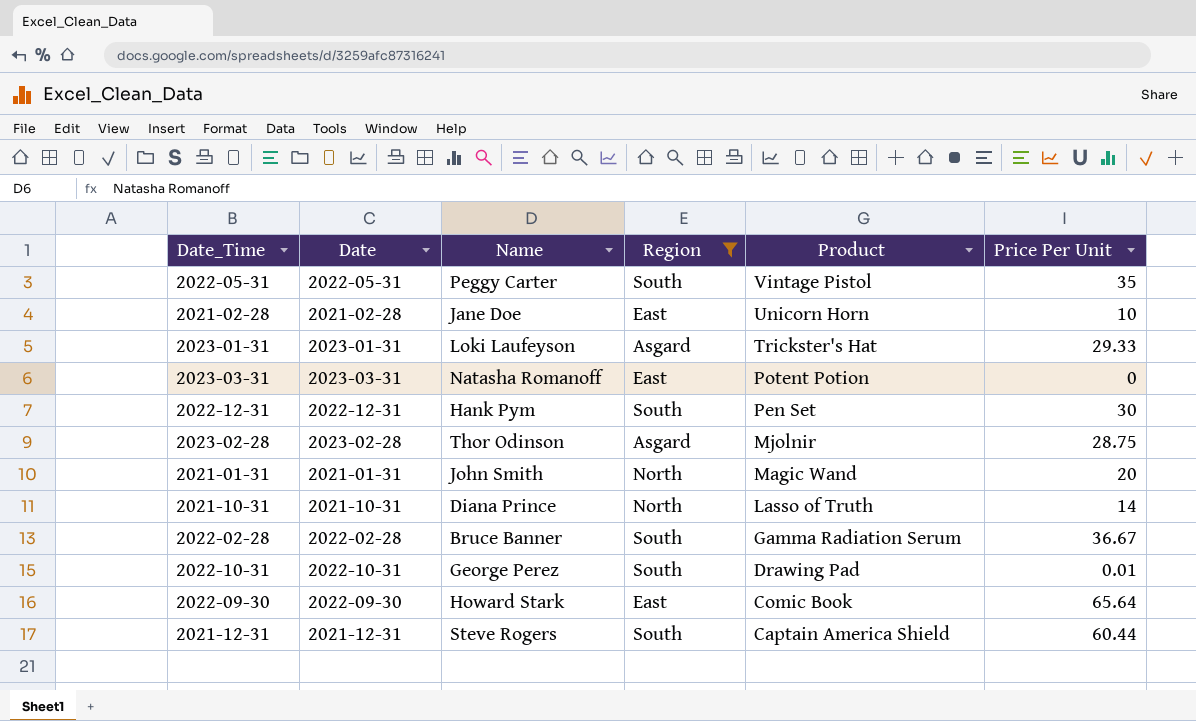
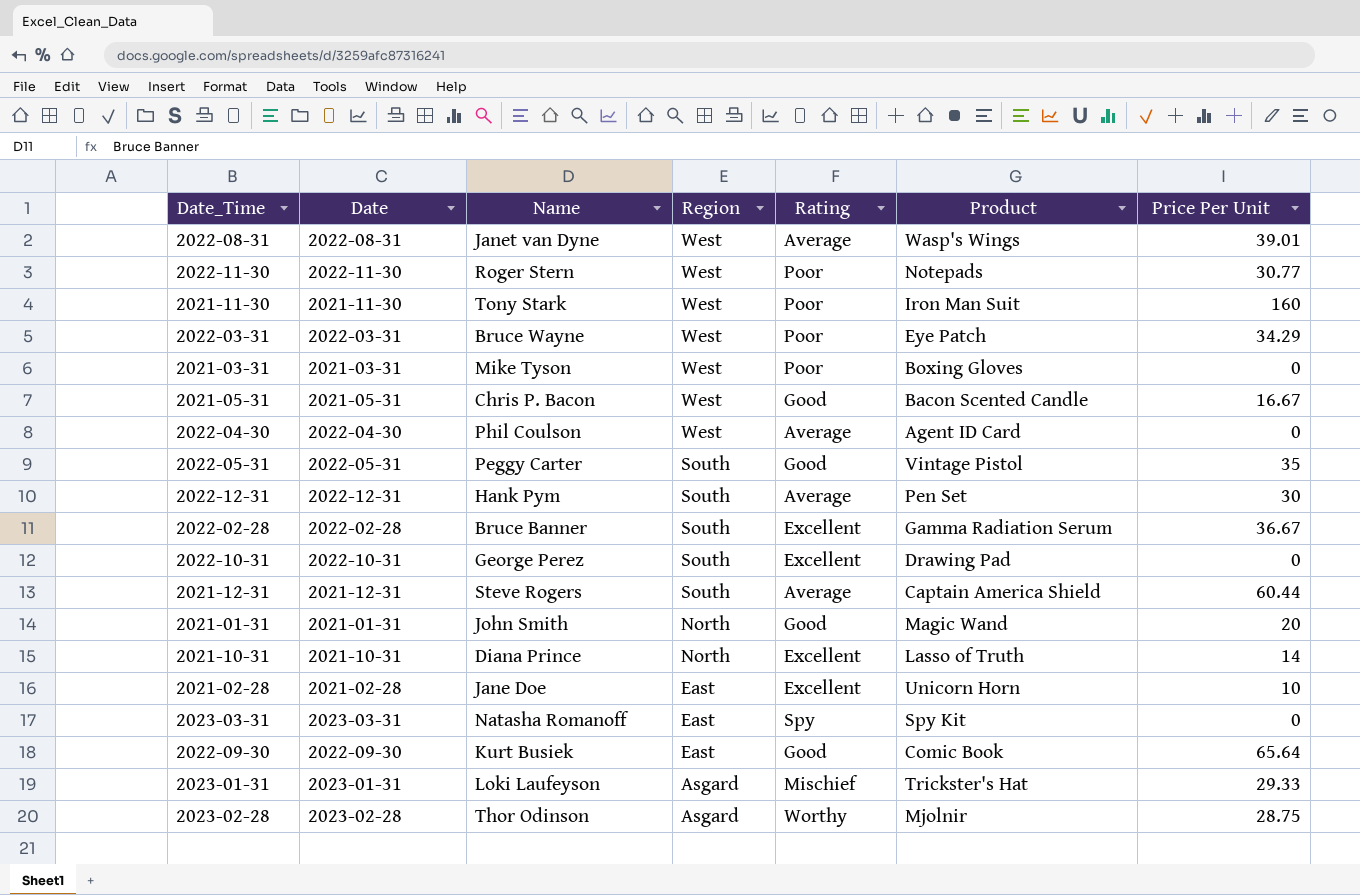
filter: Region != West -> none
row order: Product descending -> Region descending
column Rating | position: none -> 5
2022-10-31 | Price Per Unit: 0.01 -> 0
2023-03-31 | Product: Potent Potion -> Spy Kit
2022-09-30 | Name: Howard Stark -> Kurt Busiek

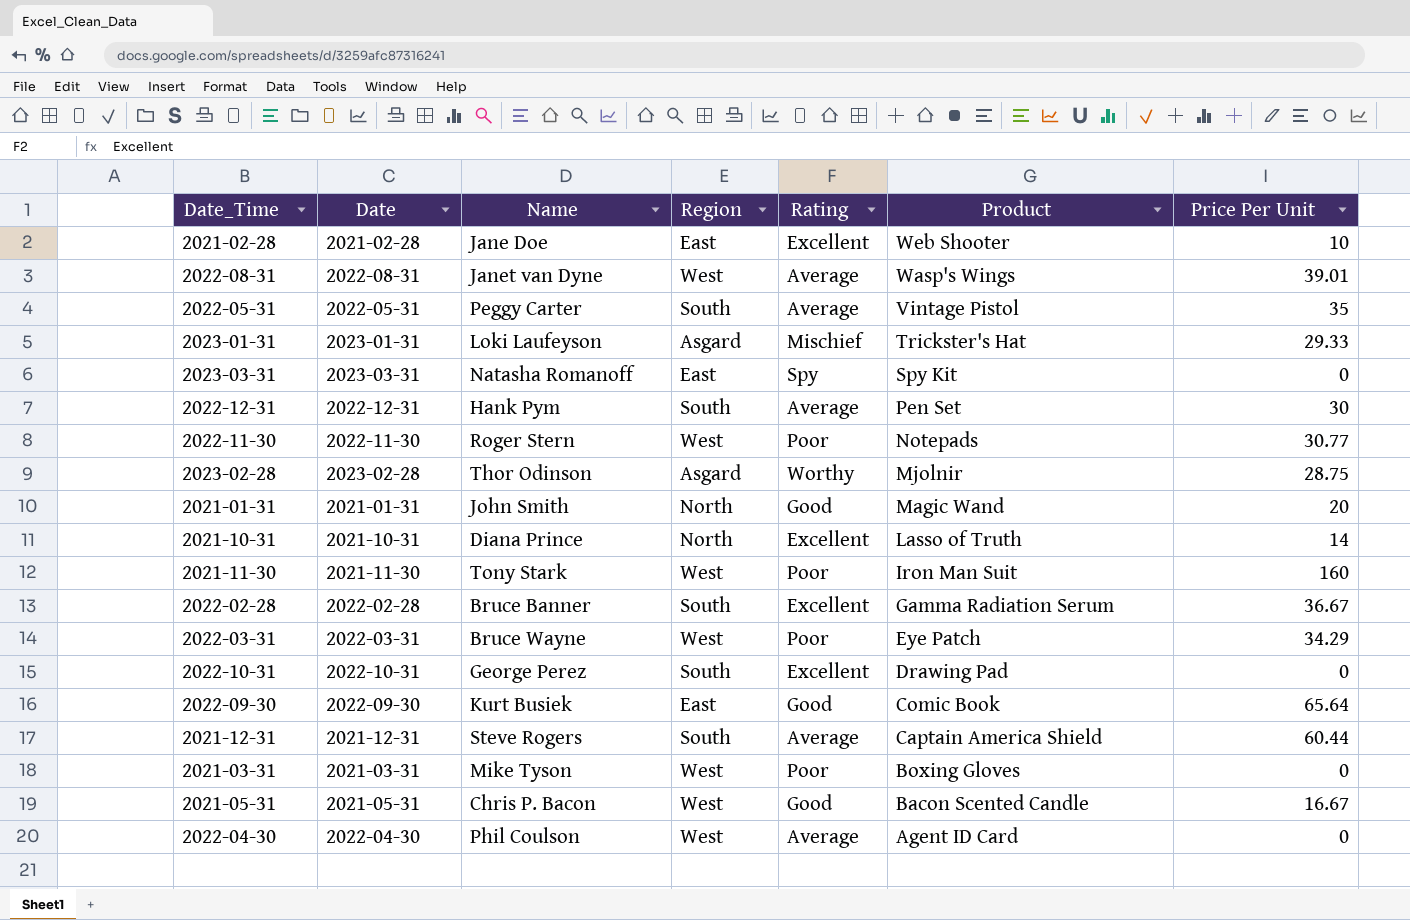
row order: Region descending -> Product descending
2021-02-28 | Product: Unicorn Horn -> Web Shooter
2022-05-31 | Rating: Good -> Average

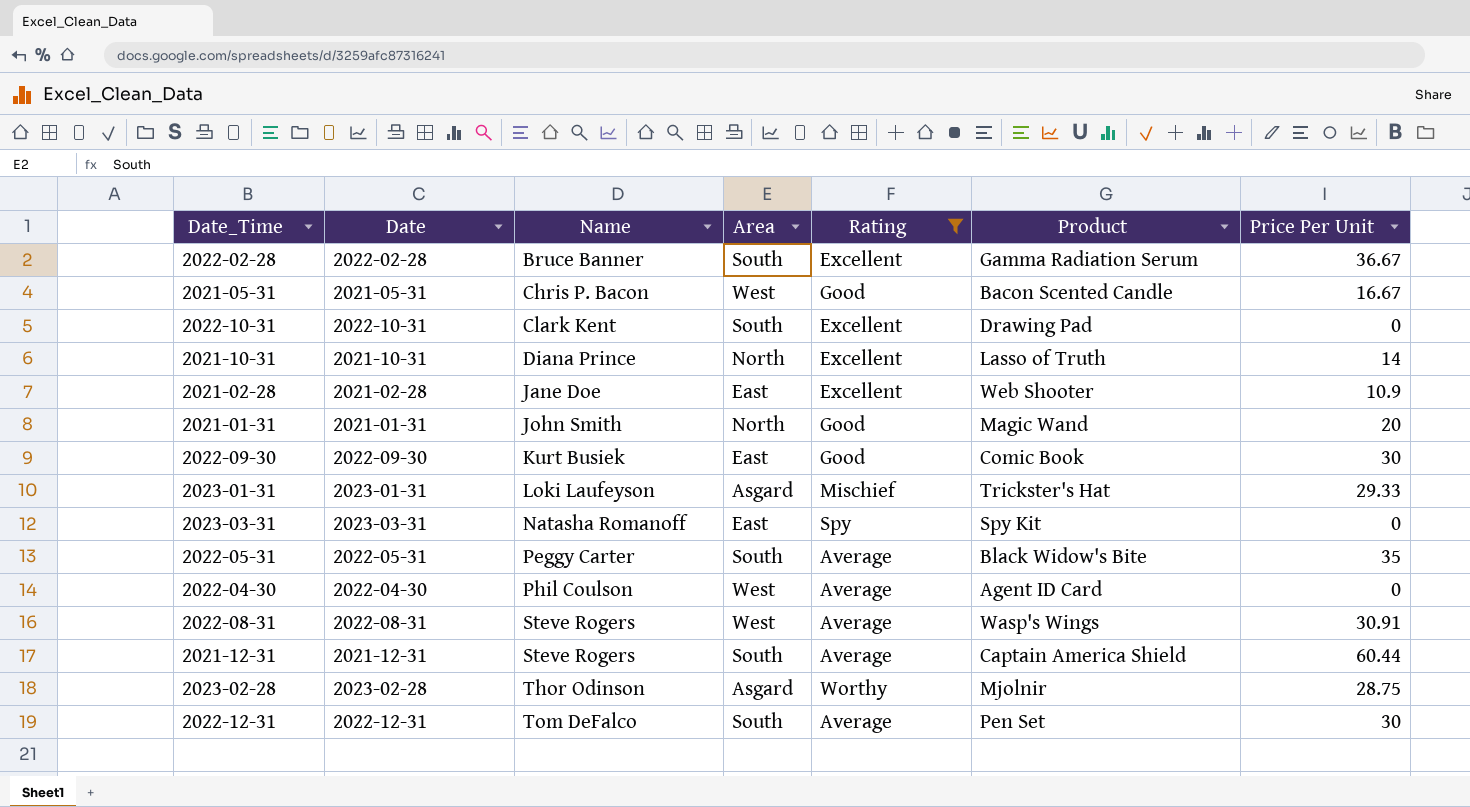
filter: none -> Rating != Poor
row order: Product descending -> Name ascending
column name: Region -> Area
2022-10-31 | Name: George Perez -> Clark Kent
2021-02-28 | Price Per Unit: 10 -> 10.9
2022-09-30 | Price Per Unit: 65.64 -> 30
2022-05-31 | Product: Vintage Pistol -> Black Widow's Bite
2022-08-31 | Name: Janet van Dyne -> Steve Rogers
2022-08-31 | Price Per Unit: 39.01 -> 30.91
2022-12-31 | Name: Hank Pym -> Tom DeFalco

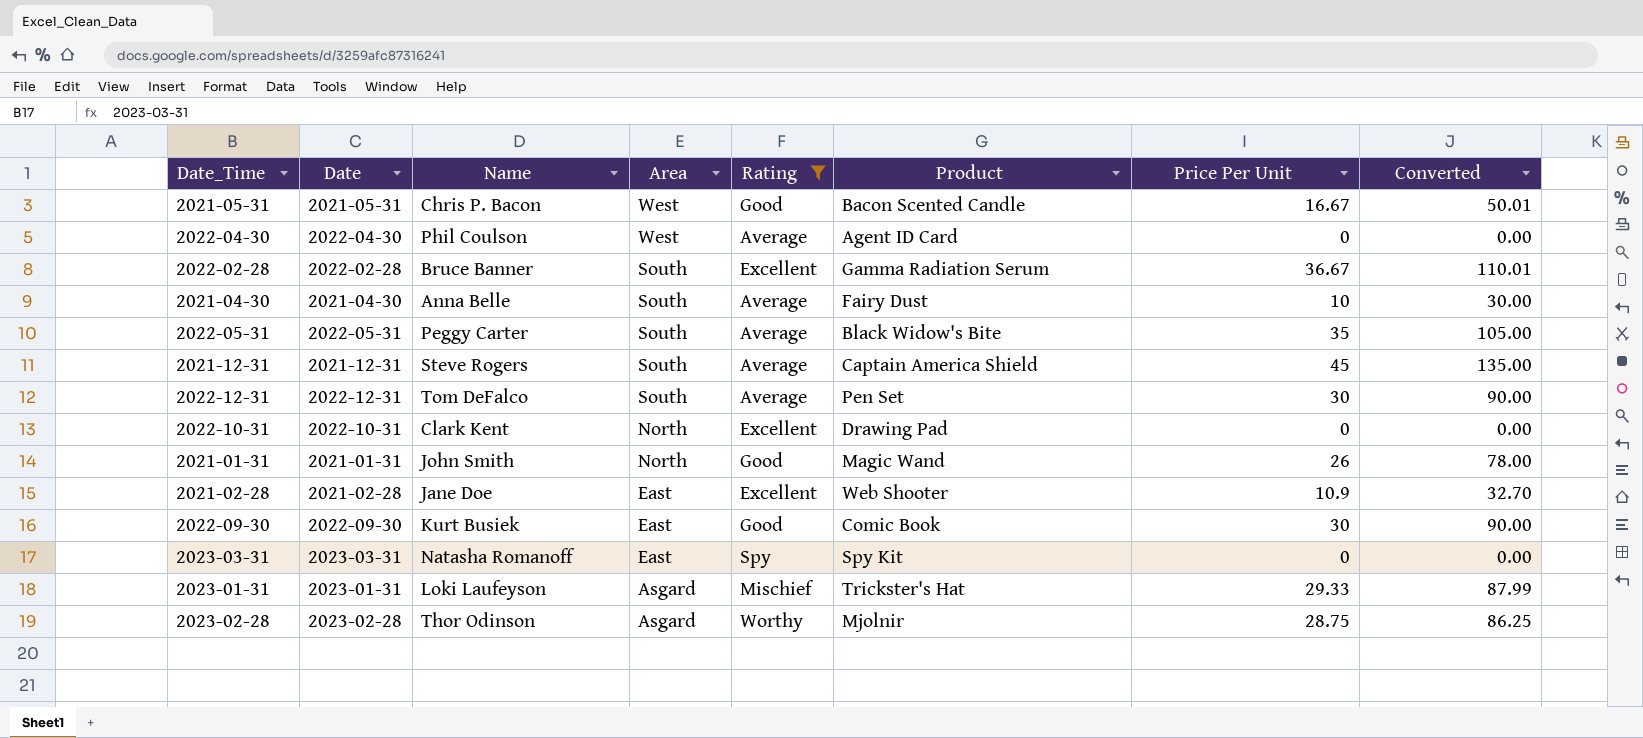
row order: Name ascending -> Area descending
column Converted | formula: none -> [Price Per Unit] * 3
row 2021-10-31: 2021-10-31 | Diana Prince | North | Excellent | Lasso of Truth | 14 -> none
row 2022-08-31: 2022-08-31 | Steve Rogers | West | Average | Wasp's Wings | 30.91 -> none
row 2021-04-30: none -> 2021-04-30 | Anna Belle | South | Average | Fairy Dust | 10 | 30.00
2021-12-31 | Price Per Unit: 60.44 -> 45
2022-10-31 | Area: South -> North
2021-01-31 | Price Per Unit: 20 -> 26

